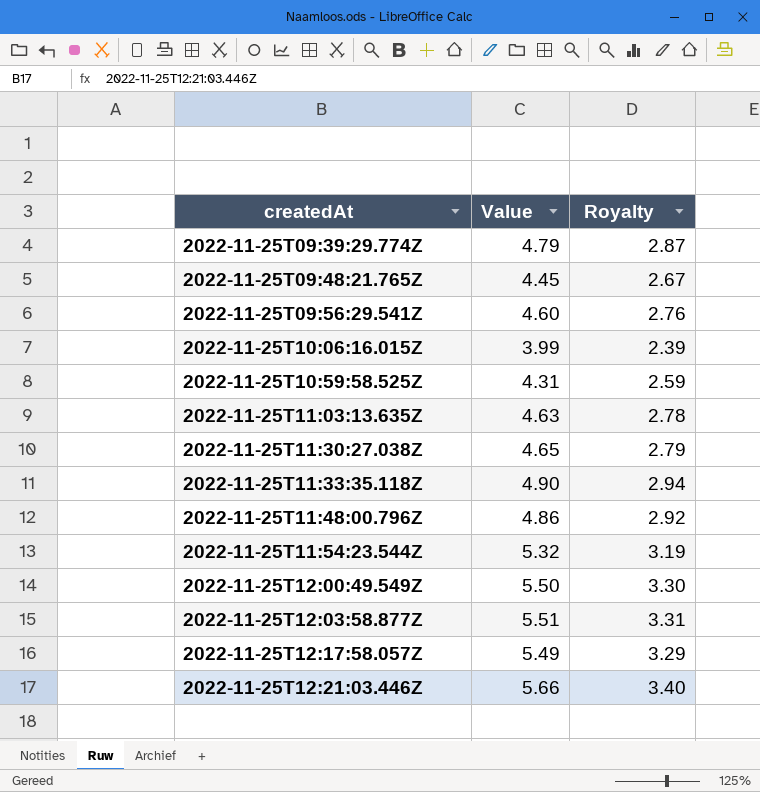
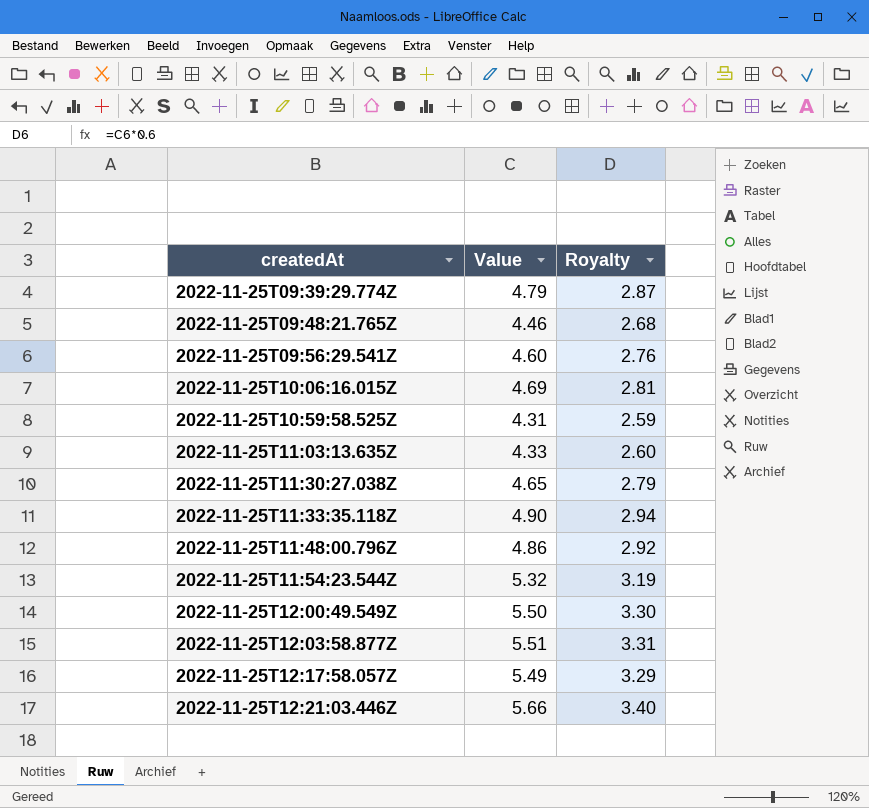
2022-11-25T09:48:21.765Z | Value: 4.45 -> 4.46
2022-11-25T09:48:21.765Z | Royalty: 2.67 -> 2.68
2022-11-25T10:06:16.015Z | Value: 3.99 -> 4.69
2022-11-25T10:06:16.015Z | Royalty: 2.39 -> 2.81
2022-11-25T11:03:13.635Z | Value: 4.63 -> 4.33
2022-11-25T11:03:13.635Z | Royalty: 2.78 -> 2.60

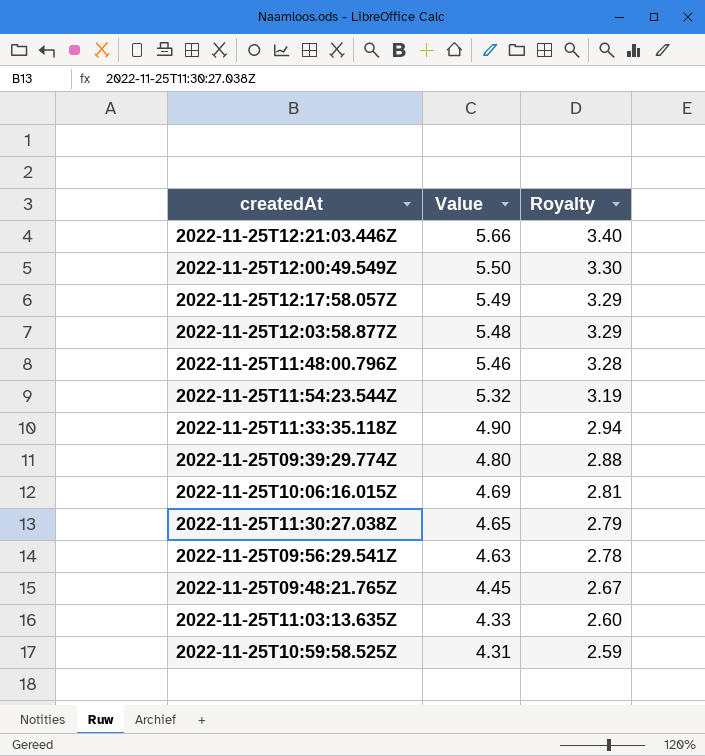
row order: createdAt ascending -> Value descending
2022-11-25T12:03:58.877Z | Value: 5.51 -> 5.48
2022-11-25T12:03:58.877Z | Royalty: 3.31 -> 3.29
2022-11-25T11:48:00.796Z | Value: 4.86 -> 5.46
2022-11-25T11:48:00.796Z | Royalty: 2.92 -> 3.28
2022-11-25T09:39:29.774Z | Value: 4.79 -> 4.80
2022-11-25T09:39:29.774Z | Royalty: 2.87 -> 2.88
2022-11-25T09:56:29.541Z | Value: 4.60 -> 4.63
2022-11-25T09:56:29.541Z | Royalty: 2.76 -> 2.78
2022-11-25T09:48:21.765Z | Value: 4.46 -> 4.45
2022-11-25T09:48:21.765Z | Royalty: 2.68 -> 2.67

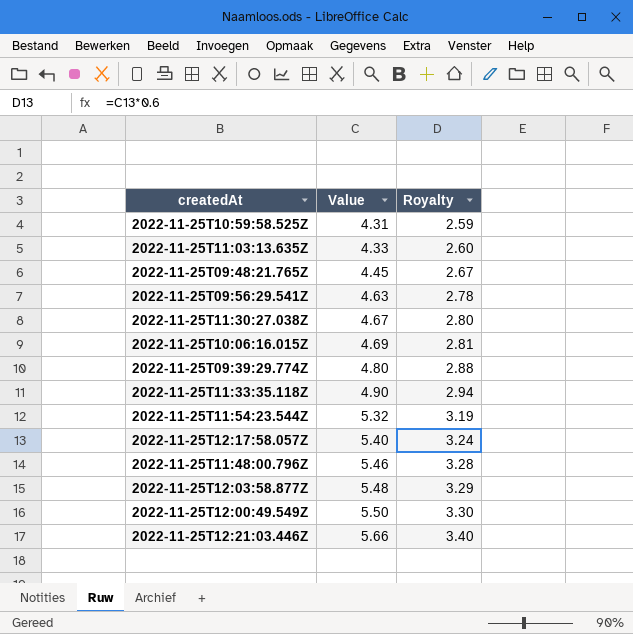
row order: Value descending -> Value ascending
2022-11-25T11:30:27.038Z | Value: 4.65 -> 4.67
2022-11-25T11:30:27.038Z | Royalty: 2.79 -> 2.80
2022-11-25T12:17:58.057Z | Value: 5.49 -> 5.40
2022-11-25T12:17:58.057Z | Royalty: 3.29 -> 3.24

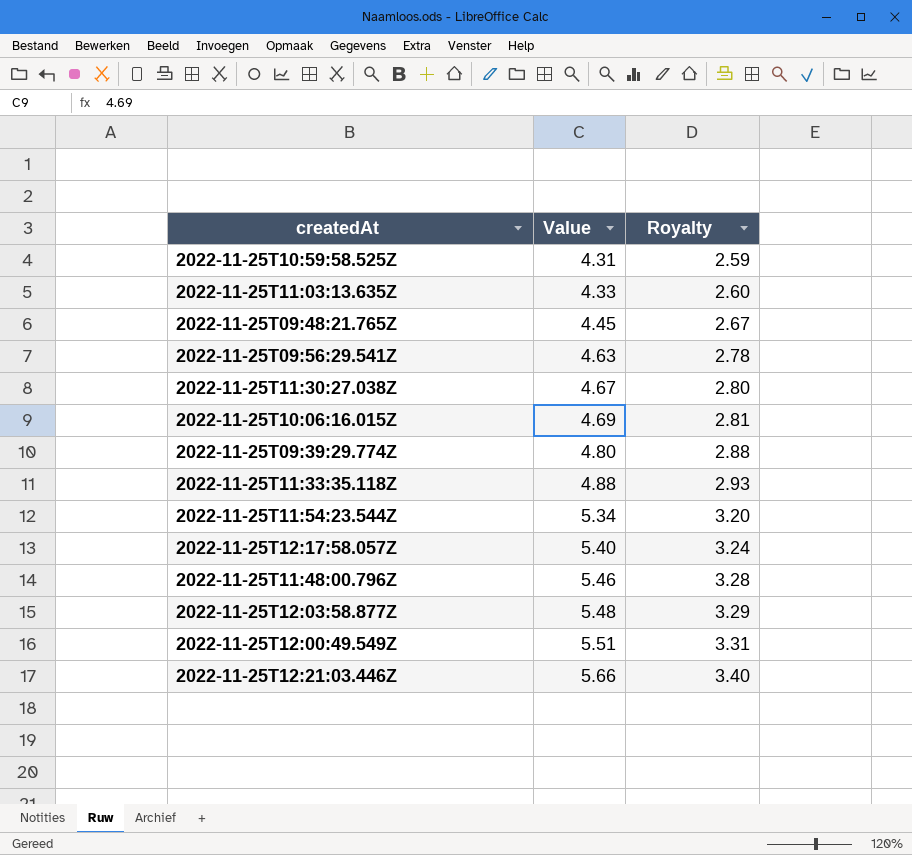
2022-11-25T11:33:35.118Z | Value: 4.90 -> 4.88
2022-11-25T11:33:35.118Z | Royalty: 2.94 -> 2.93
2022-11-25T11:54:23.544Z | Value: 5.32 -> 5.34
2022-11-25T11:54:23.544Z | Royalty: 3.19 -> 3.20
2022-11-25T12:00:49.549Z | Value: 5.50 -> 5.51
2022-11-25T12:00:49.549Z | Royalty: 3.30 -> 3.31

